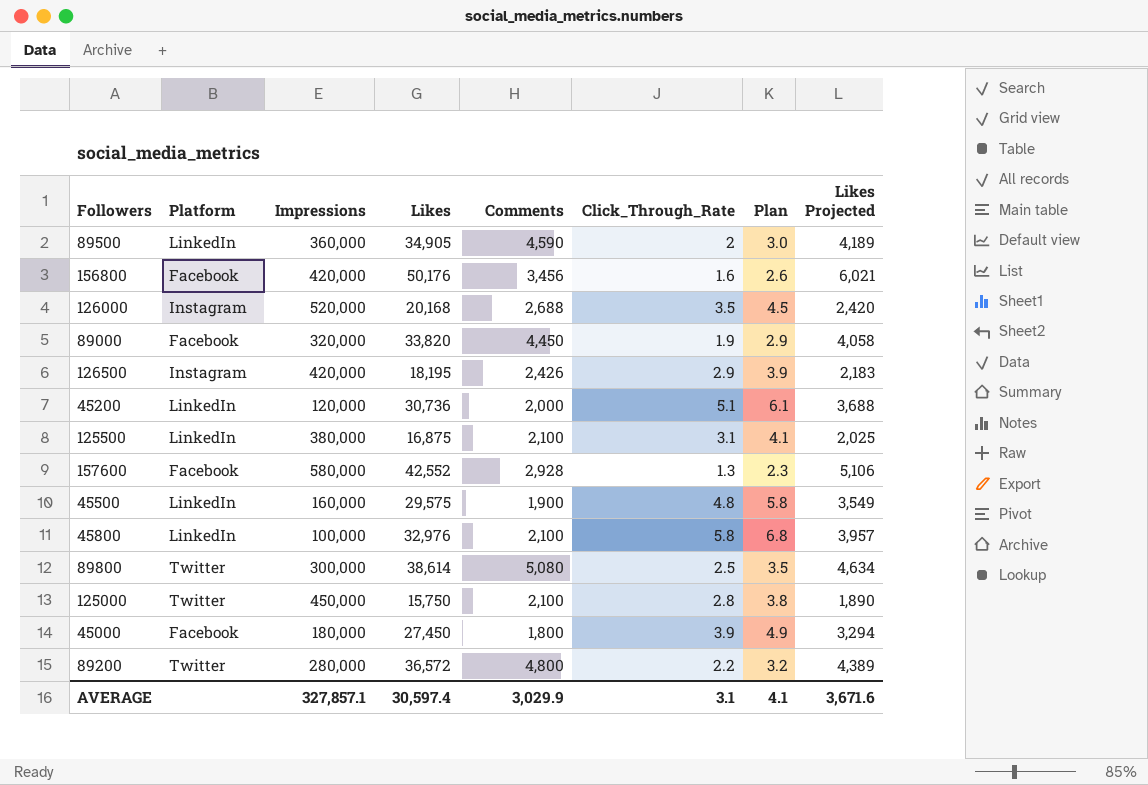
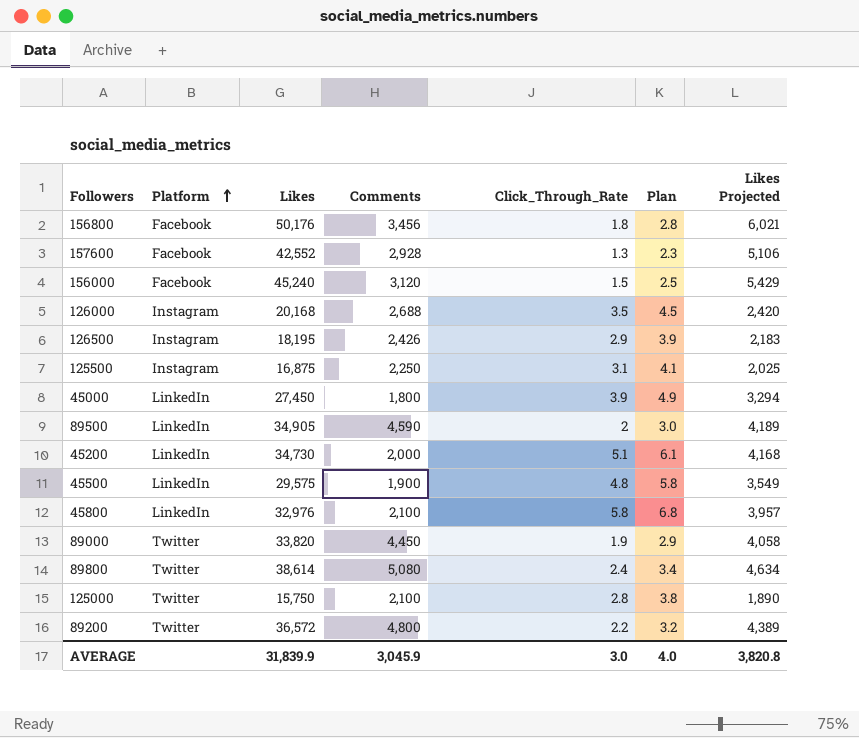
row order: none -> Platform ascending
column Impressions | position: 3 -> none
156800 | Click_Through_Rate: 1.6 -> 1.8
156800 | Plan: 2.6 -> 2.8
row 156000: none -> Facebook | 45,240 | 3,120 | 1.5 | 2.5 | 5,429
125500 | Platform: LinkedIn -> Instagram
125500 | Comments: 2,100 -> 2,250
45000 | Platform: Facebook -> LinkedIn
45200 | Likes: 30,736 -> 34,730
45200 | Likes Projected: 3,688 -> 4,168
89000 | Platform: Facebook -> Twitter
89800 | Click_Through_Rate: 2.5 -> 2.4
89800 | Plan: 3.5 -> 3.4
AVERAGE | Likes: 30,597.4 -> 31,839.9
AVERAGE | Comments: 3,029.9 -> 3,045.9
AVERAGE | Click_Through_Rate: 3.1 -> 3.0
AVERAGE | Plan: 4.1 -> 4.0
AVERAGE | Likes Projected: 3,671.6 -> 3,820.8

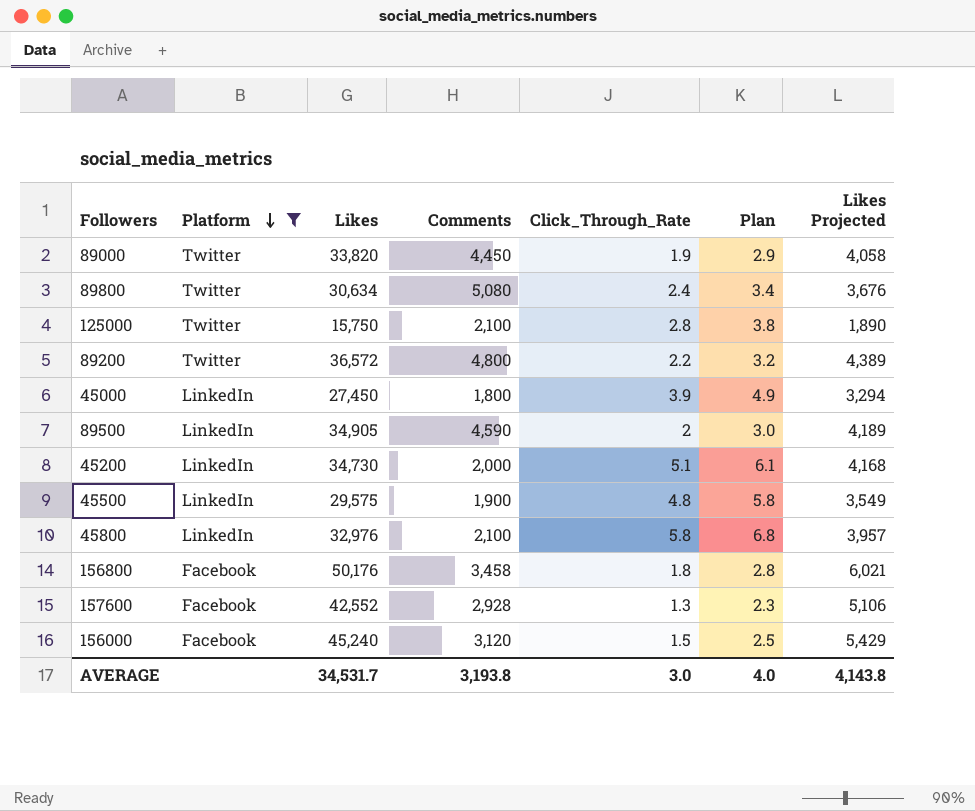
filter: none -> Platform != Instagram
row order: Platform ascending -> Platform descending
89800 | Likes: 38,614 -> 30,634
89800 | Likes Projected: 4,634 -> 3,676
156800 | Comments: 3,456 -> 3,458
AVERAGE | Likes: 31,839.9 -> 34,531.7
AVERAGE | Comments: 3,045.9 -> 3,193.8
AVERAGE | Likes Projected: 3,820.8 -> 4,143.8

